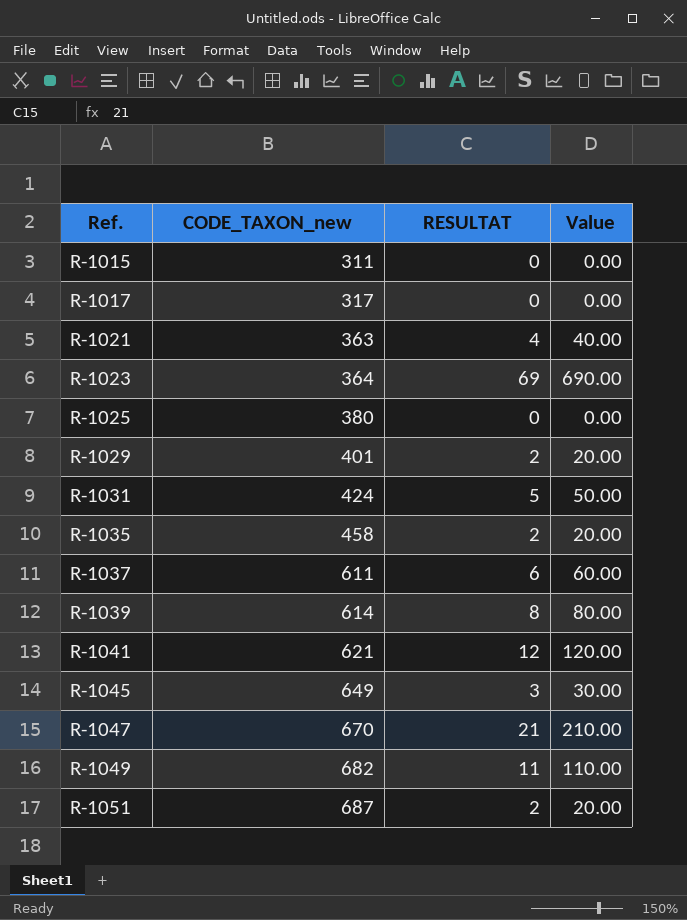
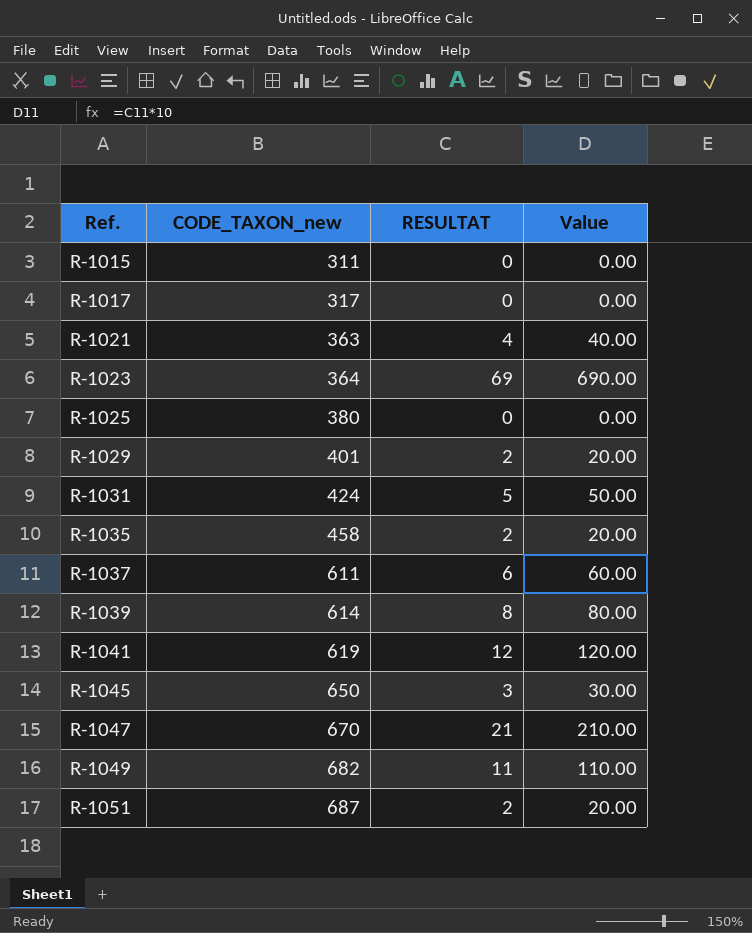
R-1041 | CODE_TAXON_new: 621 -> 619
R-1045 | CODE_TAXON_new: 649 -> 650

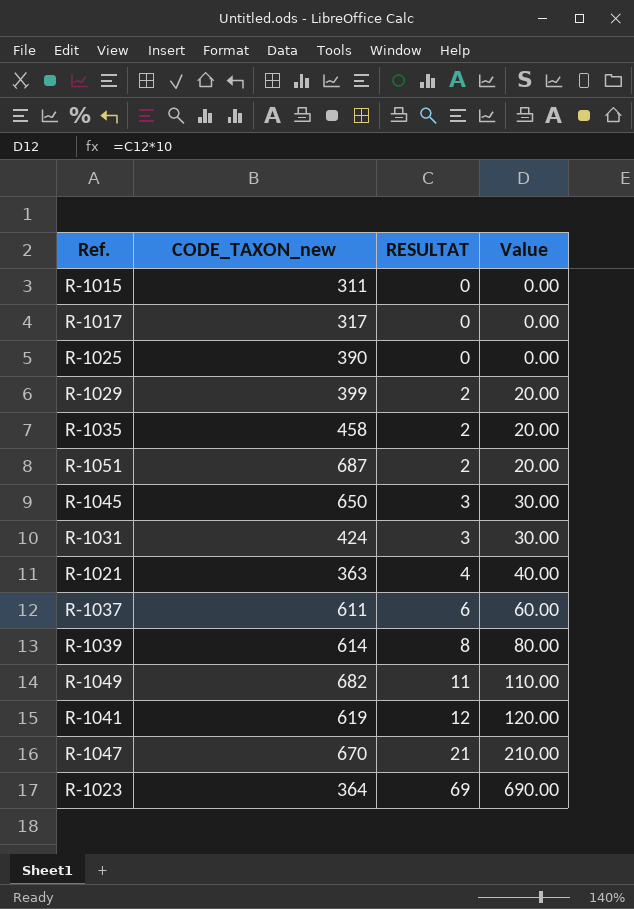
row order: Ref. ascending -> RESULTAT ascending
R-1025 | CODE_TAXON_new: 380 -> 390
R-1029 | CODE_TAXON_new: 401 -> 399
R-1031 | RESULTAT: 5 -> 3
R-1031 | Value: 50.00 -> 30.00

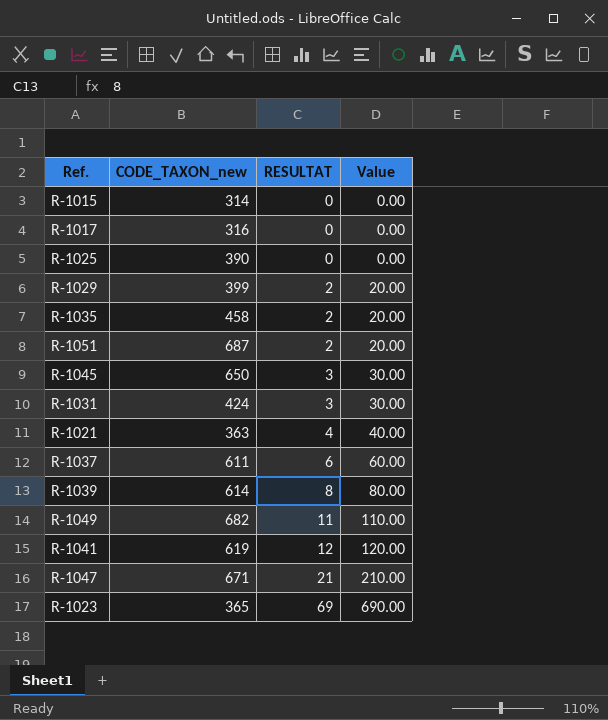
R-1015 | CODE_TAXON_new: 311 -> 314
R-1017 | CODE_TAXON_new: 317 -> 316
R-1047 | CODE_TAXON_new: 670 -> 671
R-1023 | CODE_TAXON_new: 364 -> 365

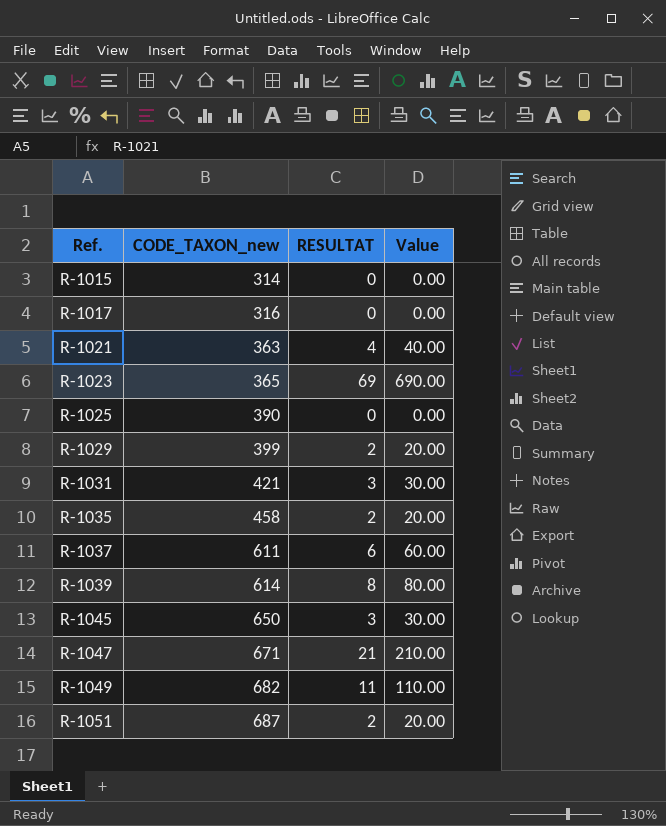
row order: RESULTAT ascending -> Ref. ascending
row R-1041: 619 | 12 | 120.00 -> none
R-1031 | CODE_TAXON_new: 424 -> 421

